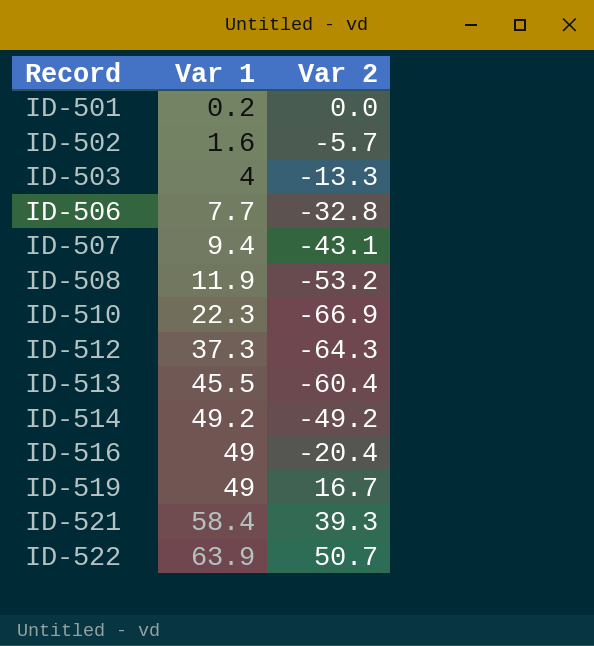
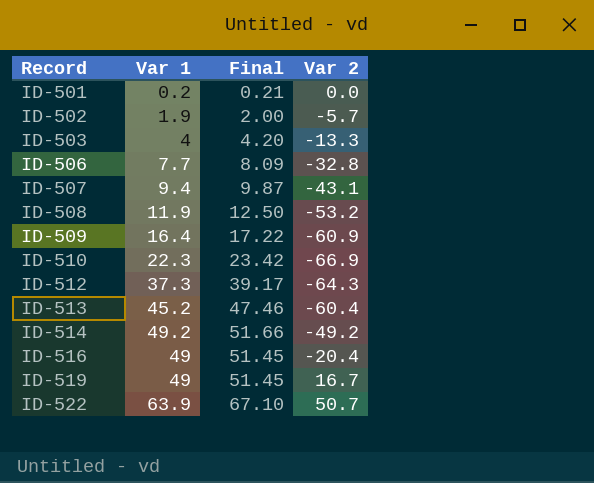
column Final | formula: none -> [Var 1] * 1.05
row ID-521: 58.4 | 39.3 -> none
ID-502 | Var 1: 1.6 -> 1.9
row ID-509: none -> 16.4 | 17.22 | -60.9
ID-513 | Var 1: 45.5 -> 45.2

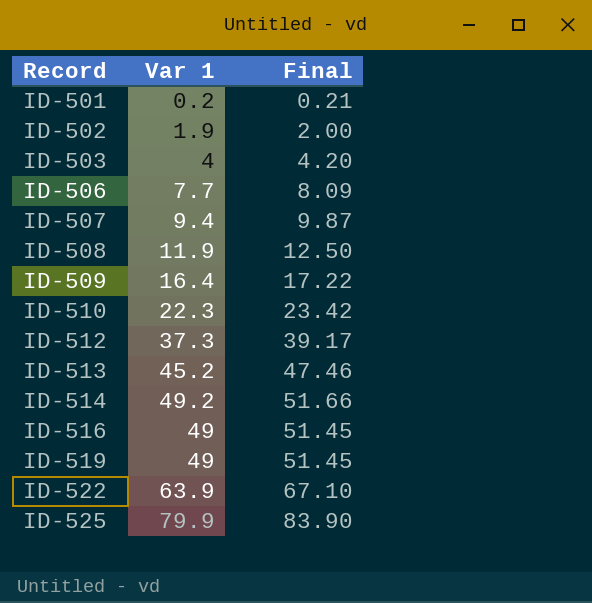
column Var 2 | position: 4 -> none
row ID-525: none -> 79.9 | 83.90

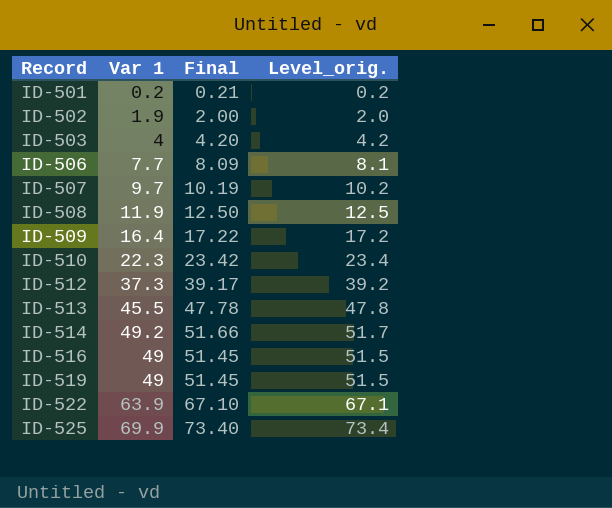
column Level_orig. | formula: none -> [Var 1] * 1.05
ID-507 | Var 1: 9.4 -> 9.7
ID-507 | Final: 9.87 -> 10.19
ID-513 | Var 1: 45.2 -> 45.5
ID-513 | Final: 47.46 -> 47.78
ID-525 | Var 1: 79.9 -> 69.9
ID-525 | Final: 83.90 -> 73.40

